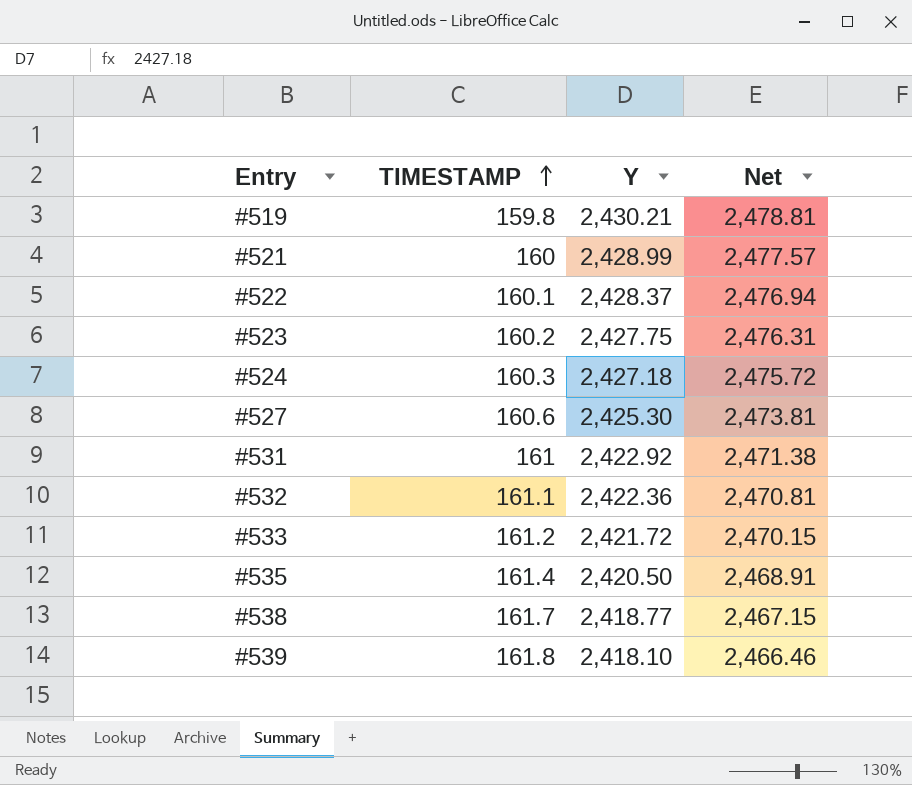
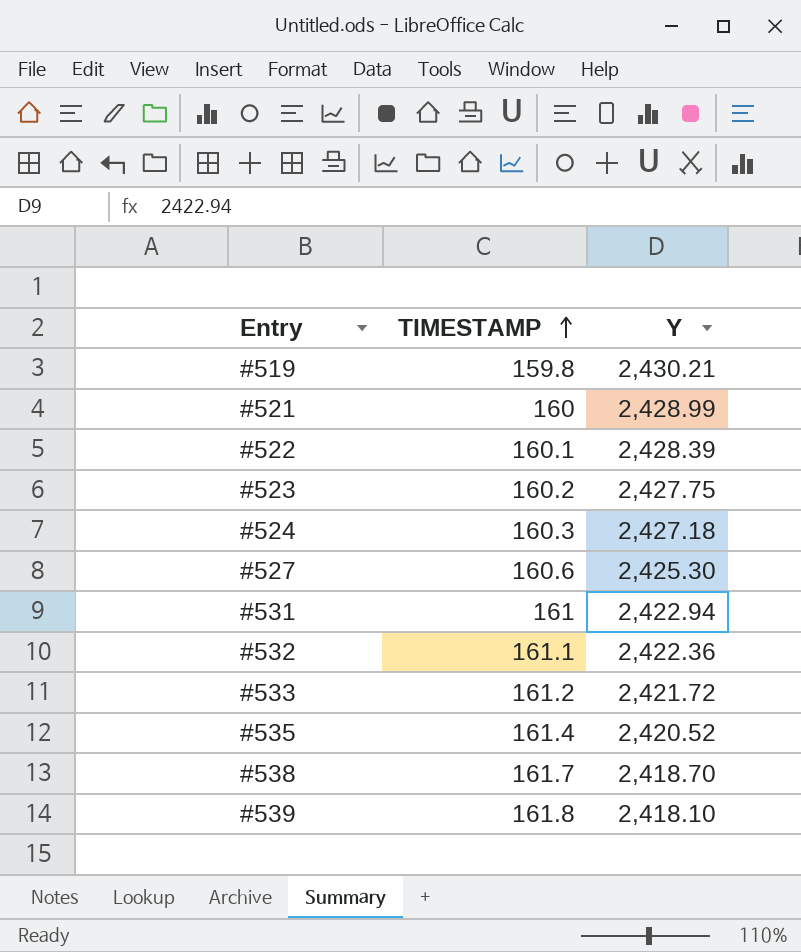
column Net | formula: [Y] * 1.02 -> none
#522 | Y: 2,428.37 -> 2,428.39
#531 | Y: 2,422.92 -> 2,422.94
#535 | Y: 2,420.50 -> 2,420.52
#538 | Y: 2,418.77 -> 2,418.70

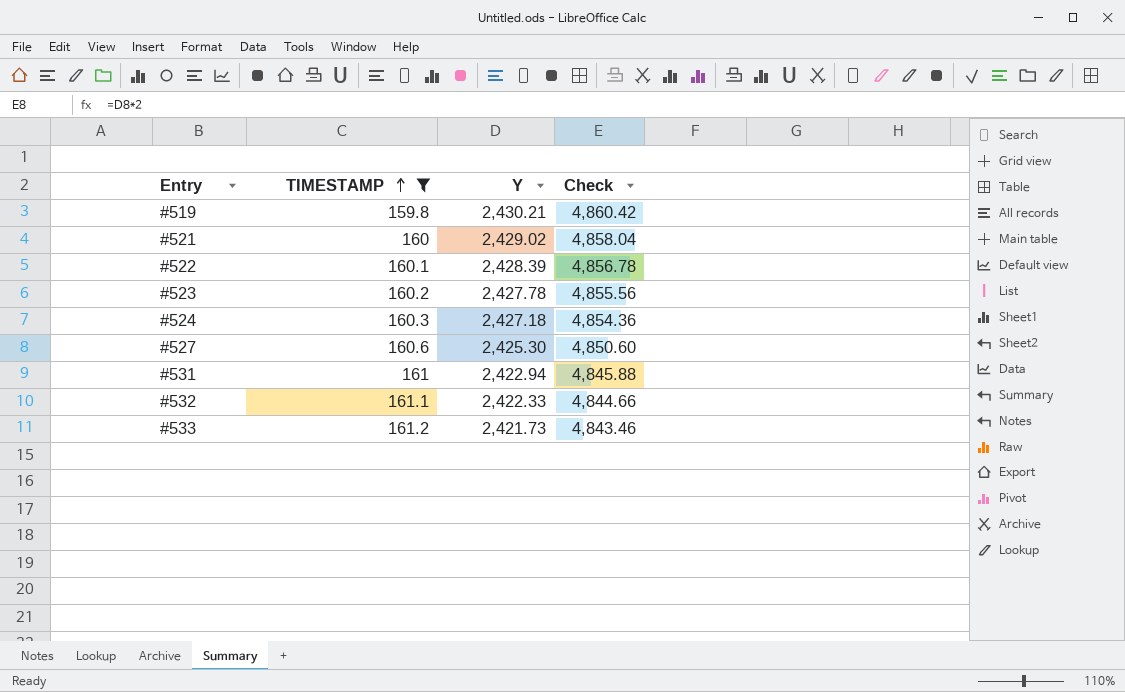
filter: none -> TIMESTAMP <= 161.2
column Check | formula: none -> [Y] * 2
#521 | Y: 2,428.99 -> 2,429.02
#523 | Y: 2,427.75 -> 2,427.78
#532 | Y: 2,422.36 -> 2,422.33
#533 | Y: 2,421.72 -> 2,421.73

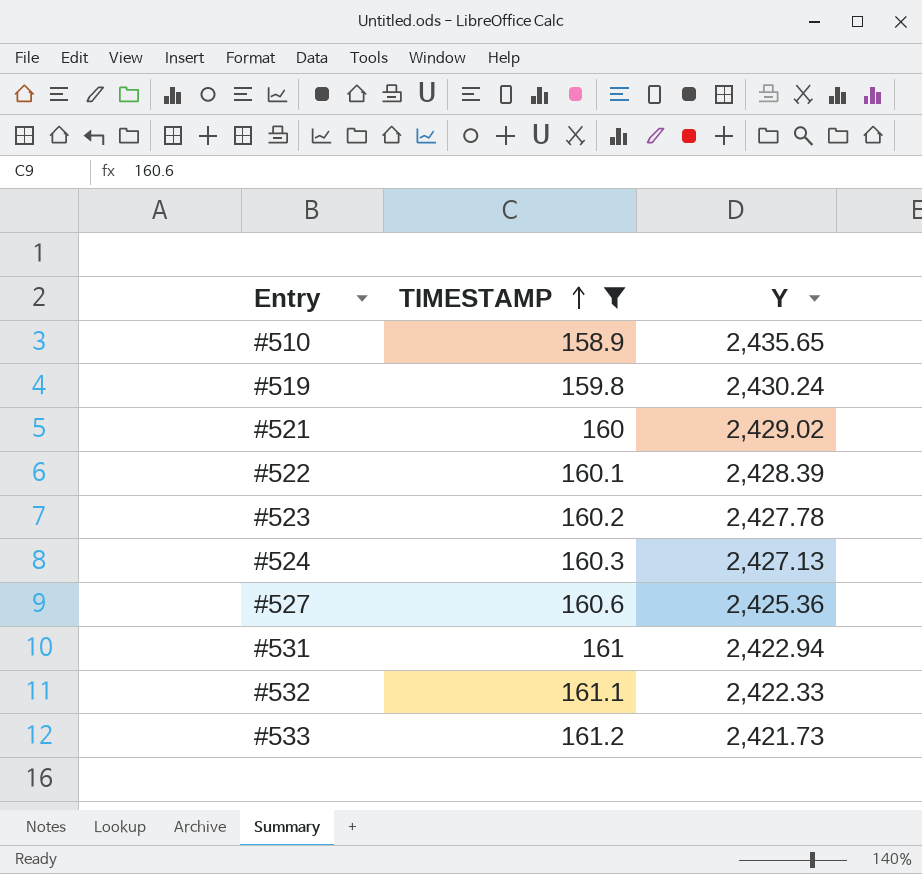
column Check | formula: [Y] * 2 -> none
row #510: none -> 158.9 | 2,435.65
#519 | Y: 2,430.21 -> 2,430.24
#524 | Y: 2,427.18 -> 2,427.13
#527 | Y: 2,425.30 -> 2,425.36

